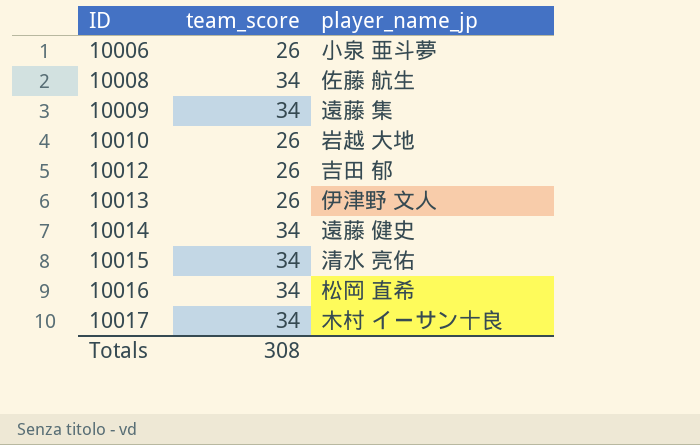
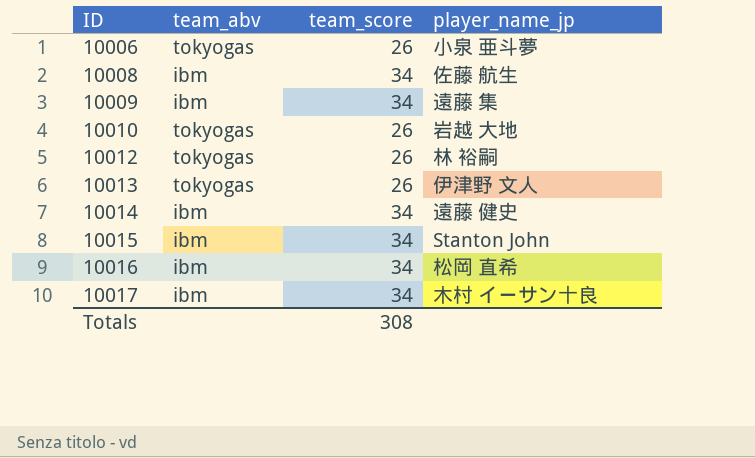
column team_abv | position: none -> 2
10012 | player_name_jp: 吉田 郁 -> 林 裕嗣
10015 | player_name_jp: 清水 亮佑 -> Stanton John

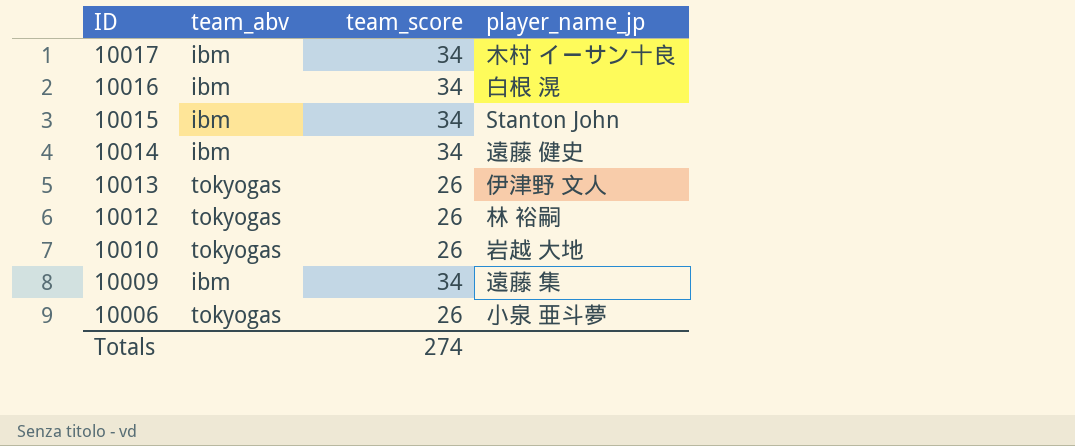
row order: ID ascending -> ID descending
row 10008: ibm | 34 | 佐藤 航生 -> none
10016 | player_name_jp: 松岡 直希 -> 白根 滉
Totals | team_score: 308 -> 274

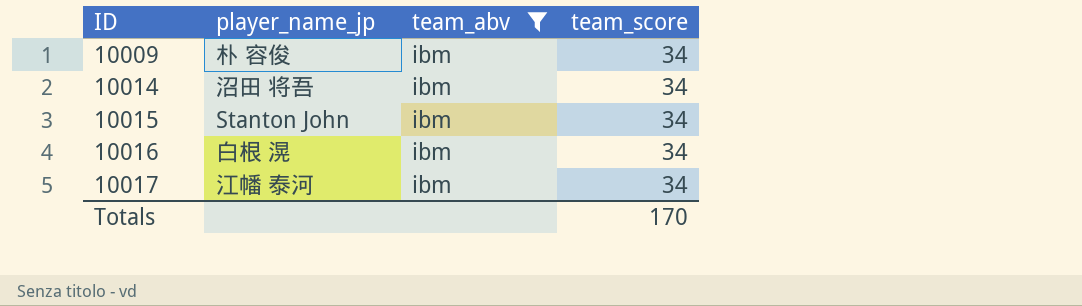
filter: none -> team_abv = ibm
row order: ID descending -> ID ascending
column player_name_jp | position: 4 -> 2
10009 | player_name_jp: 遠藤 集 -> 朴 容俊
10014 | player_name_jp: 遠藤 健史 -> 沼田 将吾
10017 | player_name_jp: 木村 イーサン十良 -> 江幡 泰河
Totals | team_score: 274 -> 170

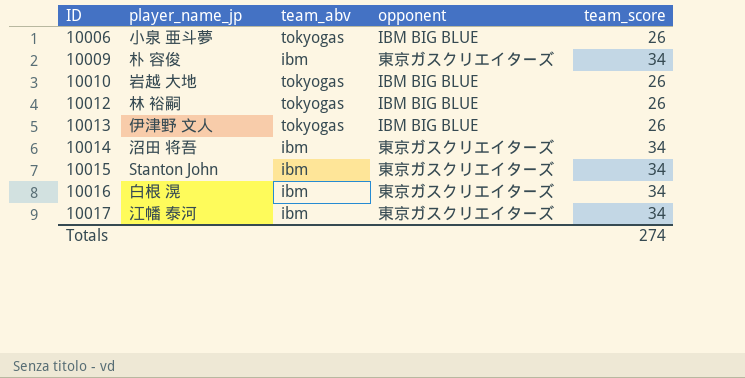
filter: team_abv = ibm -> none
column opponent | position: none -> 4
Totals | team_score: 170 -> 274

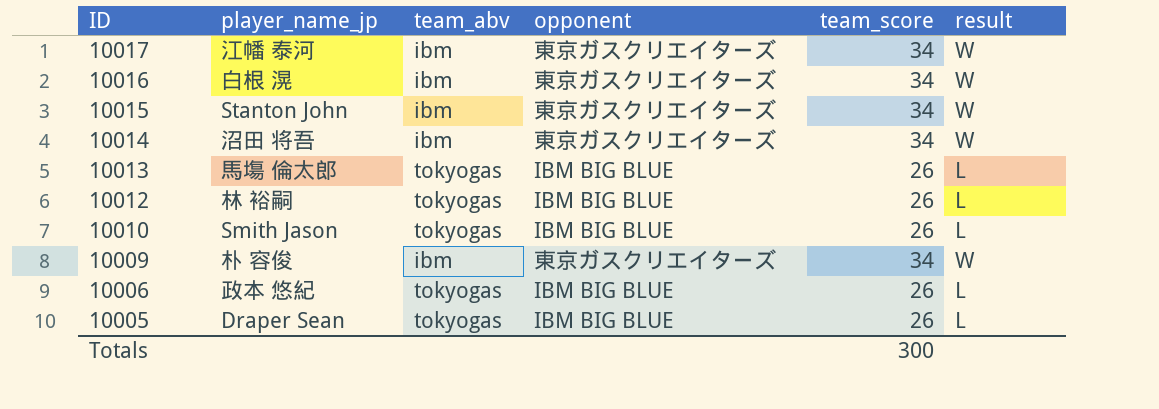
row order: ID ascending -> ID descending
column result | position: none -> 6
10013 | player_name_jp: 伊津野 文人 -> 馬塲 倫太郎
10010 | player_name_jp: 岩越 大地 -> Smith Jason
10006 | player_name_jp: 小泉 亜斗夢 -> 政本 悠紀
row 10005: none -> Draper Sean | tokyogas | IBM BIG BLUE | 26 | L
Totals | team_score: 274 -> 300

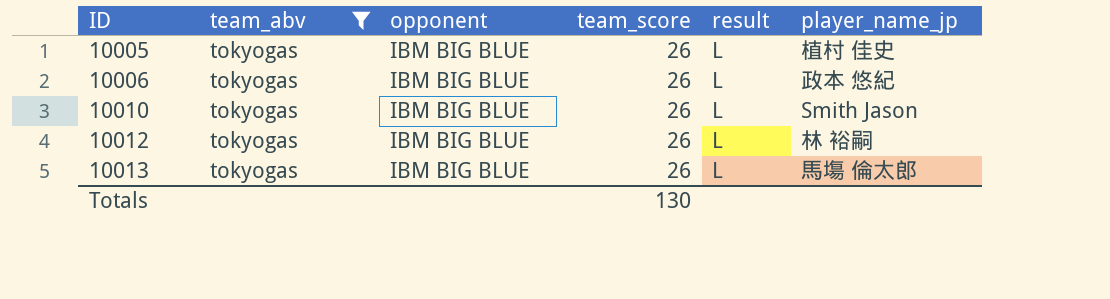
filter: none -> team_abv = tokyogas
row order: ID descending -> ID ascending
column player_name_jp | position: 2 -> 6
10005 | player_name_jp: Draper Sean -> 植村 佳史
Totals | team_score: 300 -> 130

